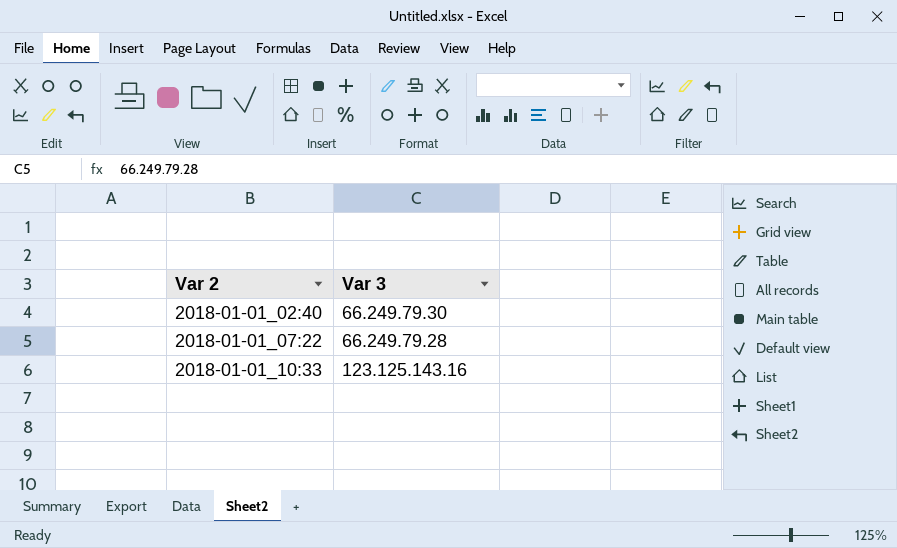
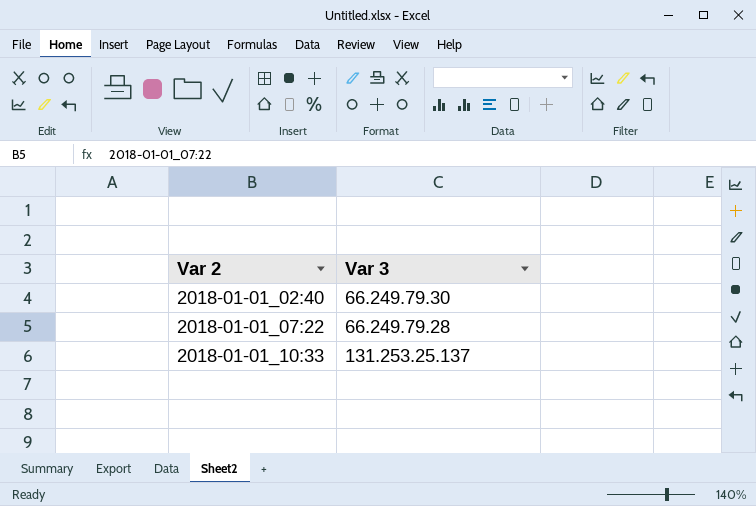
2018-01-01_10:33 | Var 3: 123.125.143.16 -> 131.253.25.137

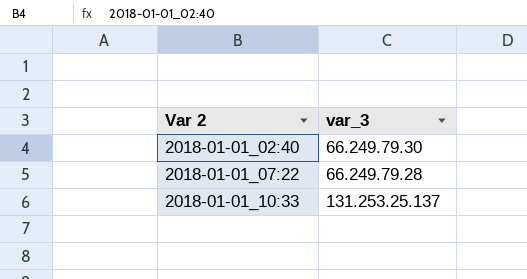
column name: Var 3 -> var_3

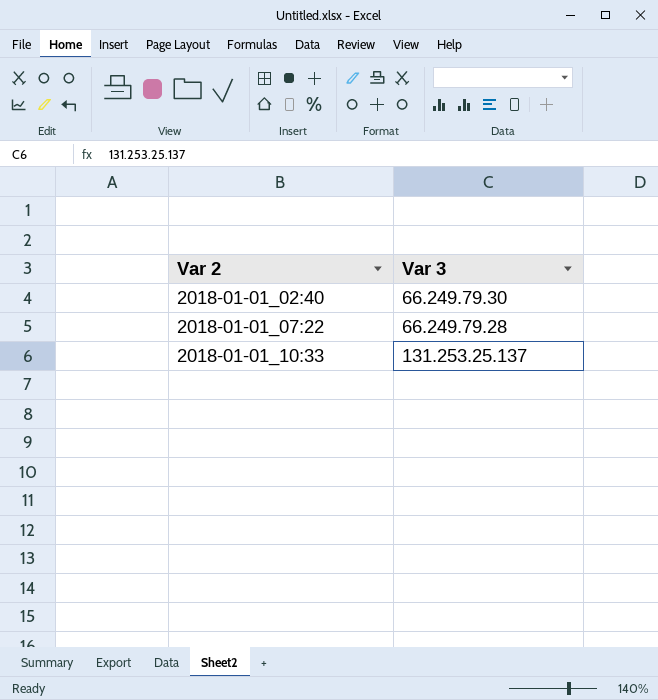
column name: var_3 -> Var 3

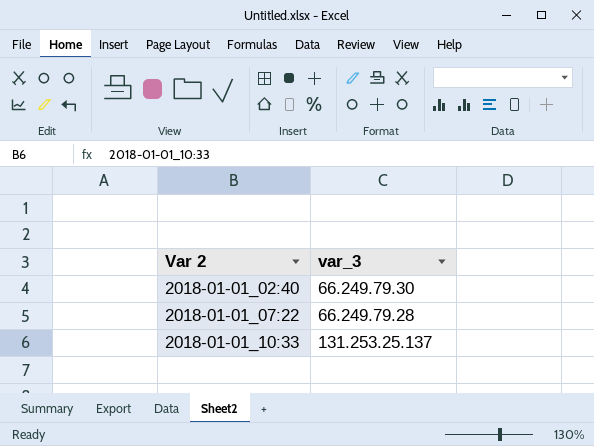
column name: Var 3 -> var_3

